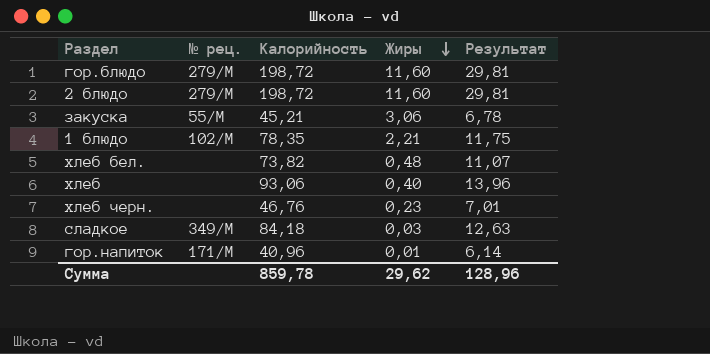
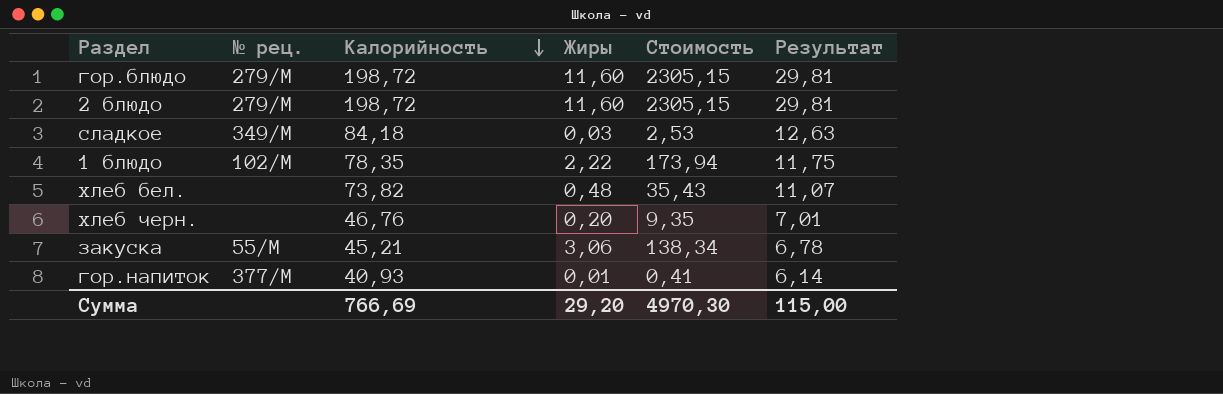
row order: Жиры descending -> Калорийность descending
column Стоимость | formula: none -> [Калорийность] * [Жиры]
row хлеб: none | 93,06 | 0,40 | 13,96 -> none
1 блюдо | Жиры: 2,21 -> 2,22
хлеб черн. | Жиры: 0,23 -> 0,20
гор.напиток | № рец.: 171/М -> 377/М
гор.напиток | Калорийность: 40,96 -> 40,93
Сумма | Калорийность: 859,78 -> 766,69
Сумма | Жиры: 29,62 -> 29,20
Сумма | Результат: 128,96 -> 115,00

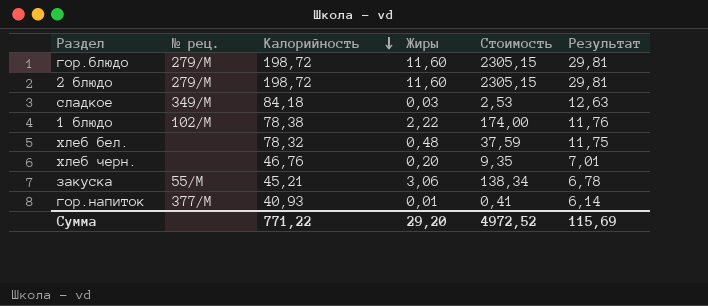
1 блюдо | Калорийность: 78,35 -> 78,38
1 блюдо | Стоимость: 173,94 -> 174,00
1 блюдо | Результат: 11,75 -> 11,76
хлеб бел. | Калорийность: 73,82 -> 78,32
хлеб бел. | Стоимость: 35,43 -> 37,59
хлеб бел. | Результат: 11,07 -> 11,75
Сумма | Калорийность: 766,69 -> 771,22
Сумма | Стоимость: 4970,30 -> 4972,52
Сумма | Результат: 115,00 -> 115,69

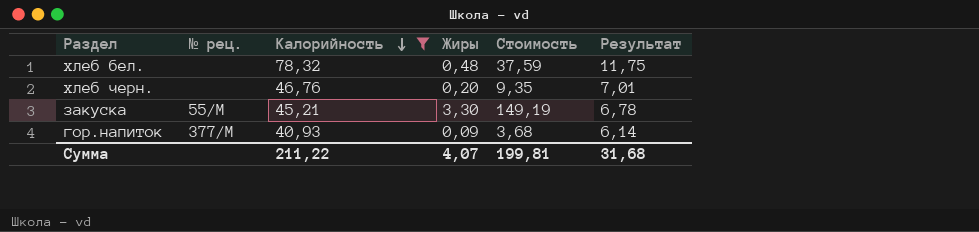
filter: none -> Калорийность <= 78,32
закуска | Жиры: 3,06 -> 3,30
закуска | Стоимость: 138,34 -> 149,19
гор.напиток | Жиры: 0,01 -> 0,09
гор.напиток | Стоимость: 0,41 -> 3,68
Сумма | Калорийность: 771,22 -> 211,22
Сумма | Жиры: 29,20 -> 4,07
Сумма | Стоимость: 4972,52 -> 199,81
Сумма | Результат: 115,69 -> 31,68

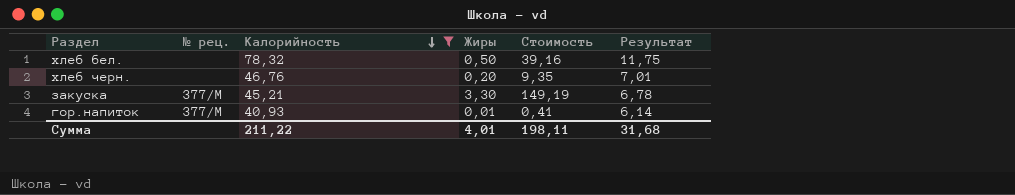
хлеб бел. | Жиры: 0,48 -> 0,50
хлеб бел. | Стоимость: 37,59 -> 39,16
закуска | № рец.: 55/М -> 377/М
гор.напиток | Жиры: 0,09 -> 0,01
гор.напиток | Стоимость: 3,68 -> 0,41
Сумма | Жиры: 4,07 -> 4,01
Сумма | Стоимость: 199,81 -> 198,11

